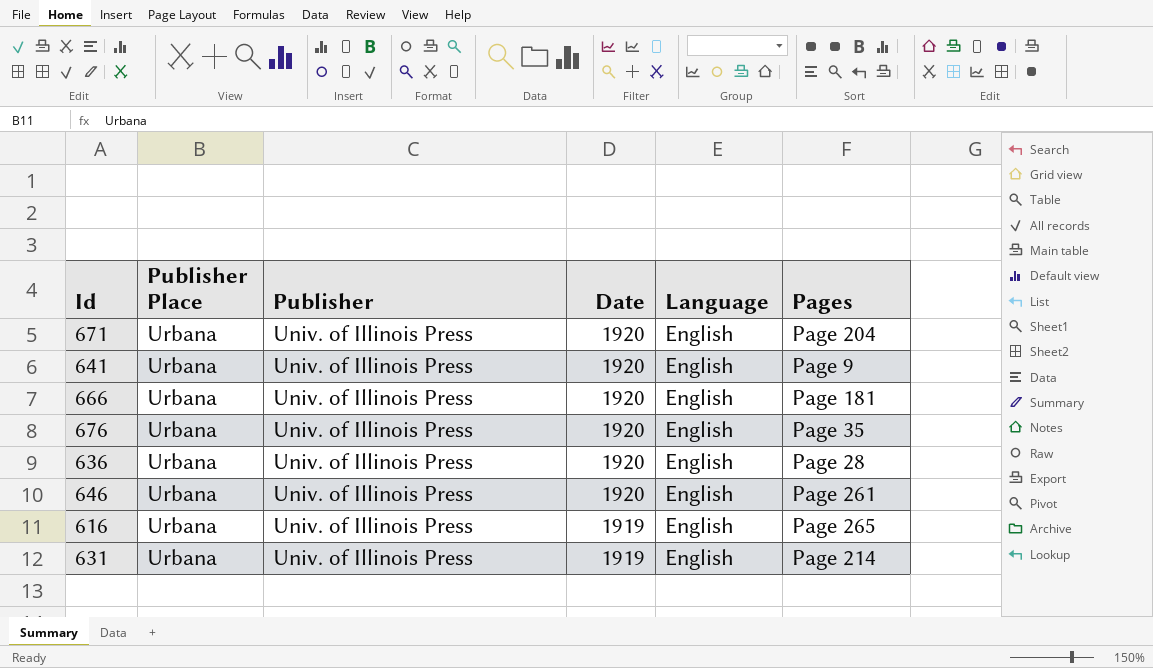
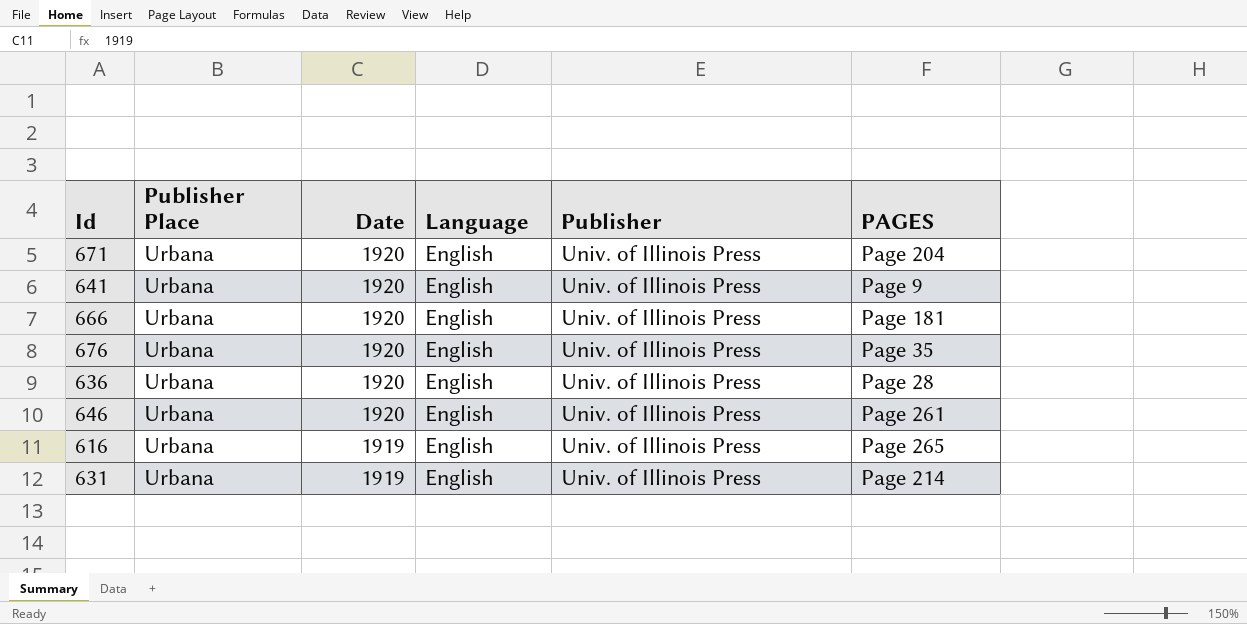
column Publisher | position: 3 -> 5
column name: Pages -> PAGES

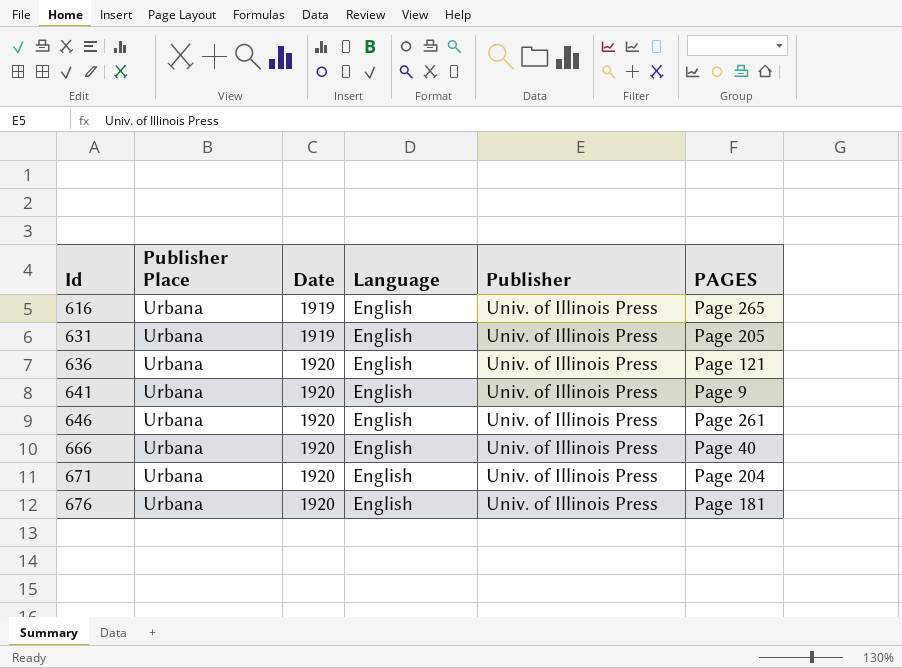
row order: Date descending -> Id ascending
631 | PAGES: Page 214 -> Page 205
636 | PAGES: Page 28 -> Page 121
666 | PAGES: Page 181 -> Page 40
676 | PAGES: Page 35 -> Page 181

